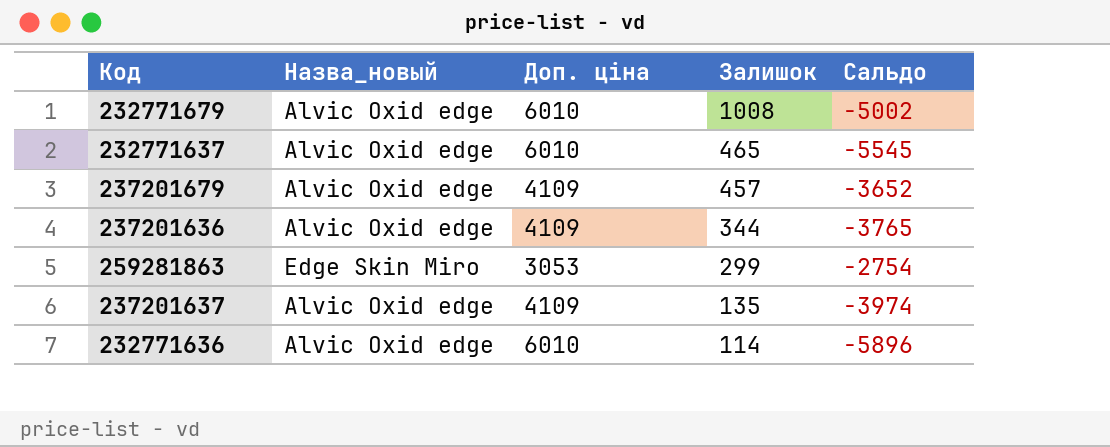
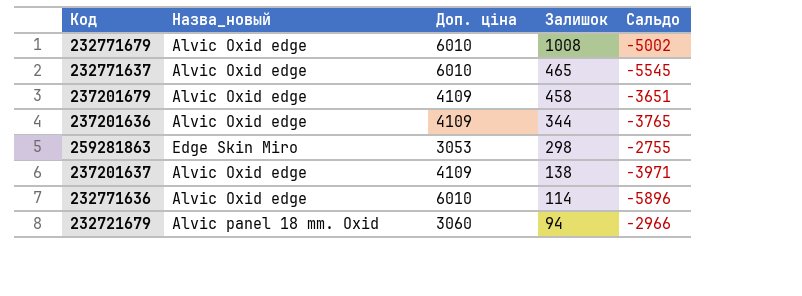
237201679 | Залишок: 457 -> 458
237201679 | Сальдо: -3652 -> -3651
259281863 | Залишок: 299 -> 298
259281863 | Сальдо: -2754 -> -2755
237201637 | Залишок: 135 -> 138
237201637 | Сальдо: -3974 -> -3971
row 232721679: none -> Alvic panel 18 mm. Oxid | 3060 | 94 | -2966

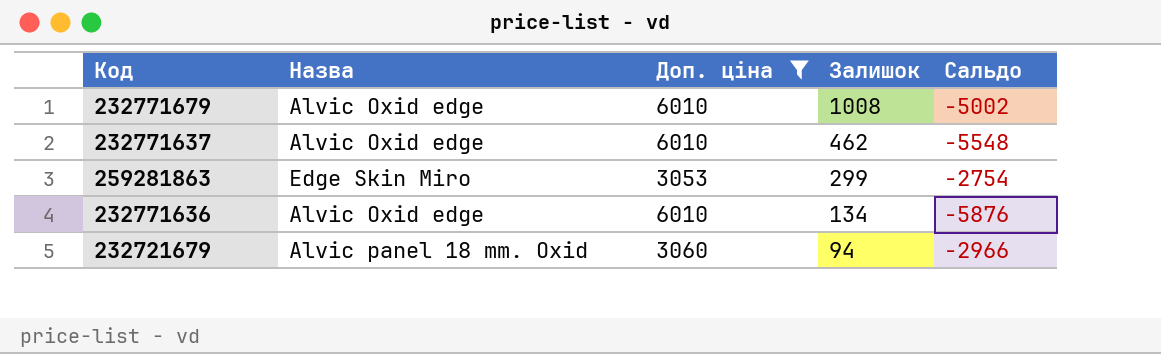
filter: none -> Доп. ціна != 4109
column name: Назва_новый -> Назва
232771637 | Залишок: 465 -> 462
232771637 | Сальдо: -5545 -> -5548
259281863 | Залишок: 298 -> 299
259281863 | Сальдо: -2755 -> -2754
232771636 | Залишок: 114 -> 134
232771636 | Сальдо: -5896 -> -5876

